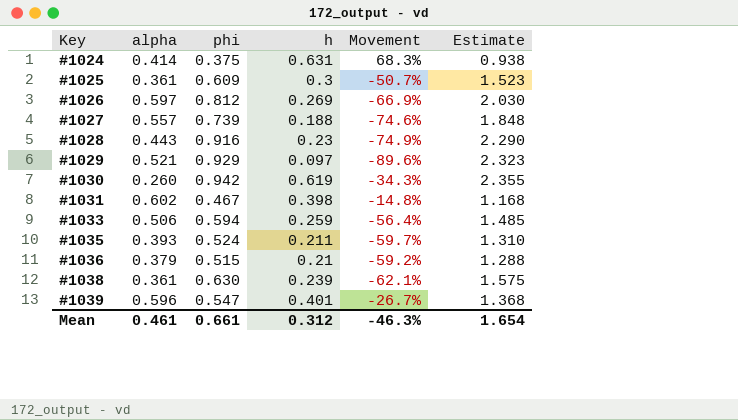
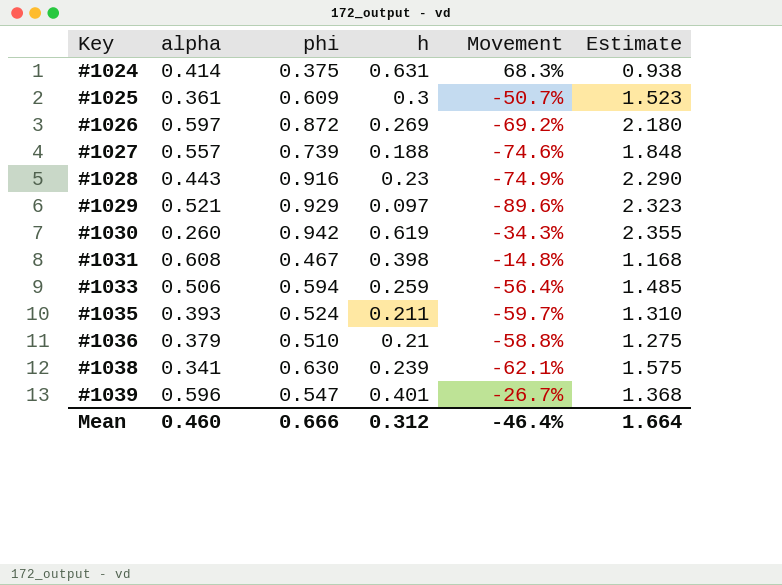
#1026 | phi: 0.812 -> 0.872
#1026 | Movement: -66.9% -> -69.2%
#1026 | Estimate: 2.030 -> 2.180
#1031 | alpha: 0.602 -> 0.608
#1036 | phi: 0.515 -> 0.510
#1036 | Movement: -59.2% -> -58.8%
#1036 | Estimate: 1.288 -> 1.275
#1038 | alpha: 0.361 -> 0.341
Mean | alpha: 0.461 -> 0.460
Mean | phi: 0.661 -> 0.666
Mean | Movement: -46.3% -> -46.4%
Mean | Estimate: 1.654 -> 1.664

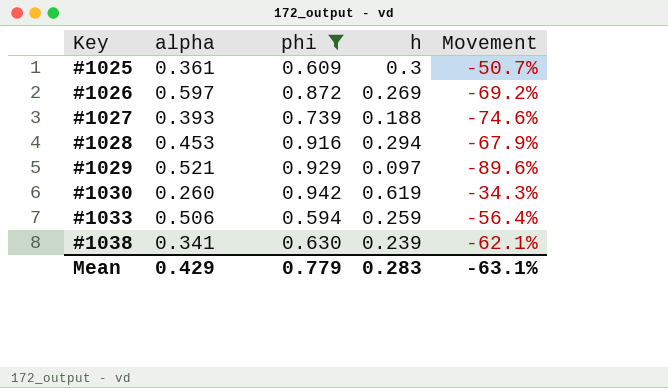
filter: none -> phi >= 0.594
column Estimate | formula: [phi] * 2.5 -> none
#1027 | alpha: 0.557 -> 0.393
#1028 | alpha: 0.443 -> 0.453
#1028 | h: 0.23 -> 0.294
#1028 | Movement: -74.9% -> -67.9%
Mean | alpha: 0.460 -> 0.429
Mean | phi: 0.666 -> 0.779
Mean | h: 0.312 -> 0.283
Mean | Movement: -46.4% -> -63.1%

